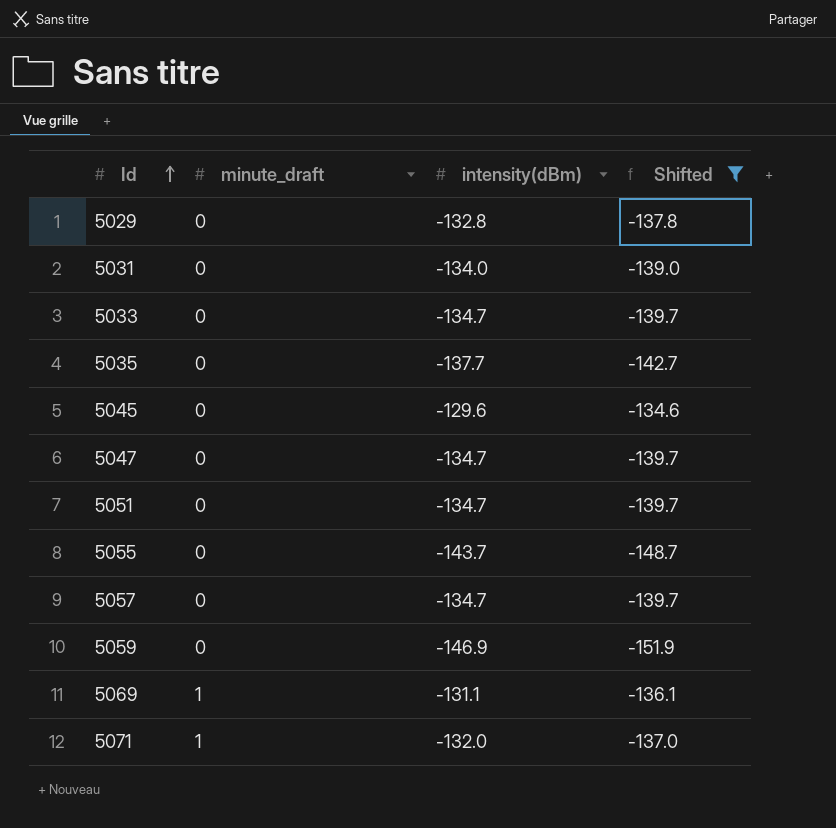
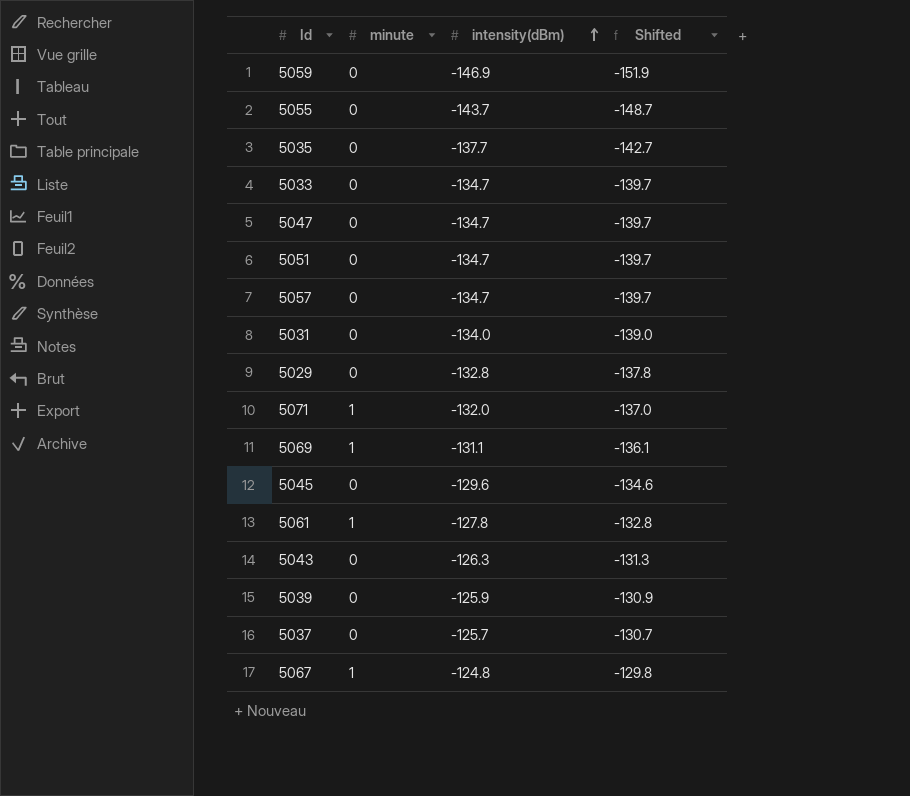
filter: Shifted <= -134.6 -> none
row order: Id ascending -> intensity(dBm) ascending
column name: minute_draft -> minute

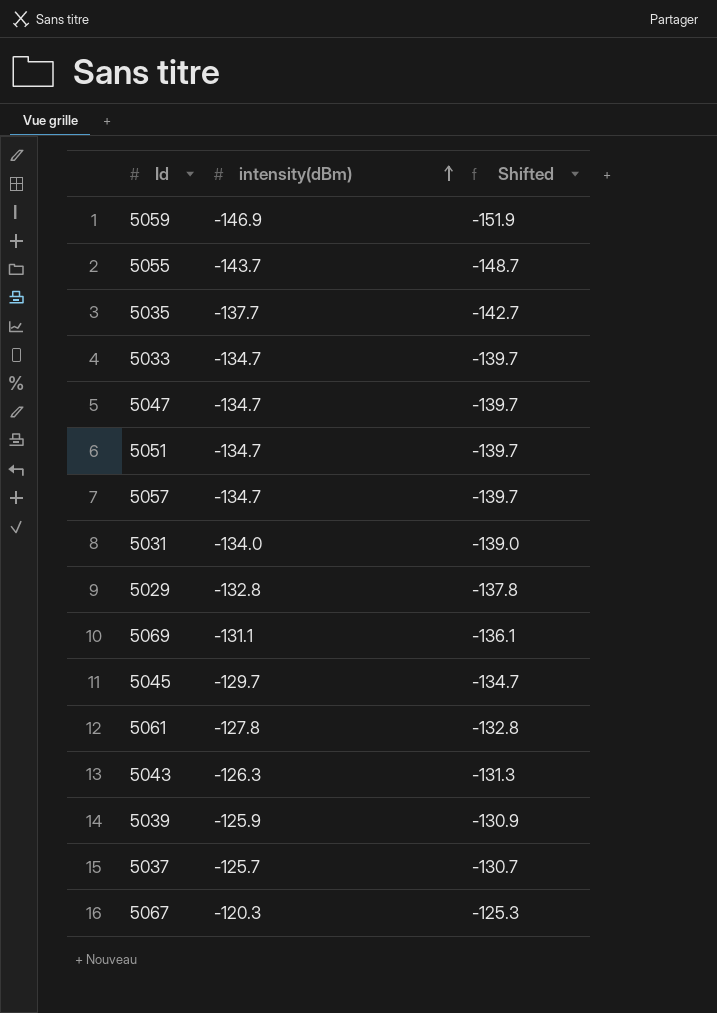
column minute | position: 2 -> none
row 5071: 1 | -132.0 | -137.0 -> none
5045 | intensity(dBm): -129.6 -> -129.7
5045 | Shifted: -134.6 -> -134.7
5067 | intensity(dBm): -124.8 -> -120.3
5067 | Shifted: -129.8 -> -125.3

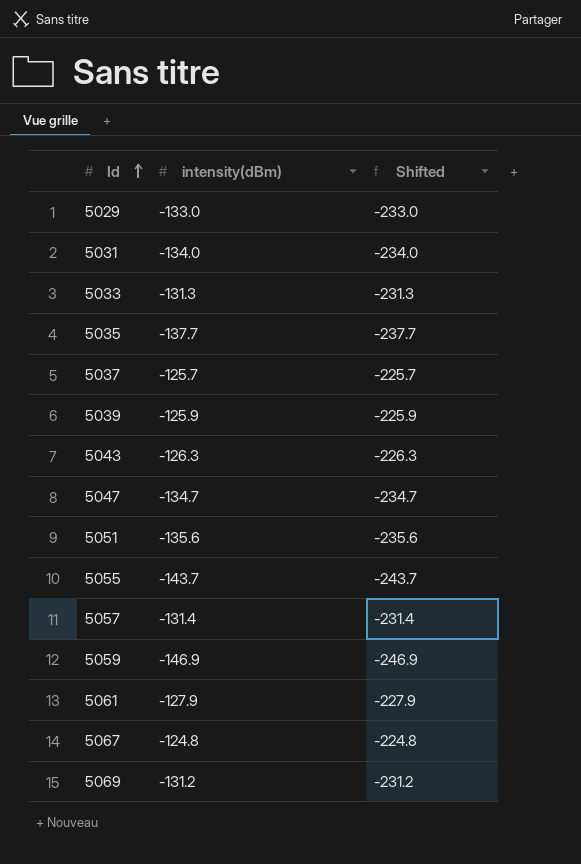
row order: intensity(dBm) ascending -> Id ascending
column Shifted | formula: [intensity(dBm)] - 5 -> [intensity(dBm)] - 100
row 5045: -129.7 | -134.7 -> none
5029 | intensity(dBm): -132.8 -> -133.0
5033 | intensity(dBm): -134.7 -> -131.3
5051 | intensity(dBm): -134.7 -> -135.6
5057 | intensity(dBm): -134.7 -> -131.4
5061 | intensity(dBm): -127.8 -> -127.9
5067 | intensity(dBm): -120.3 -> -124.8
5069 | intensity(dBm): -131.1 -> -131.2

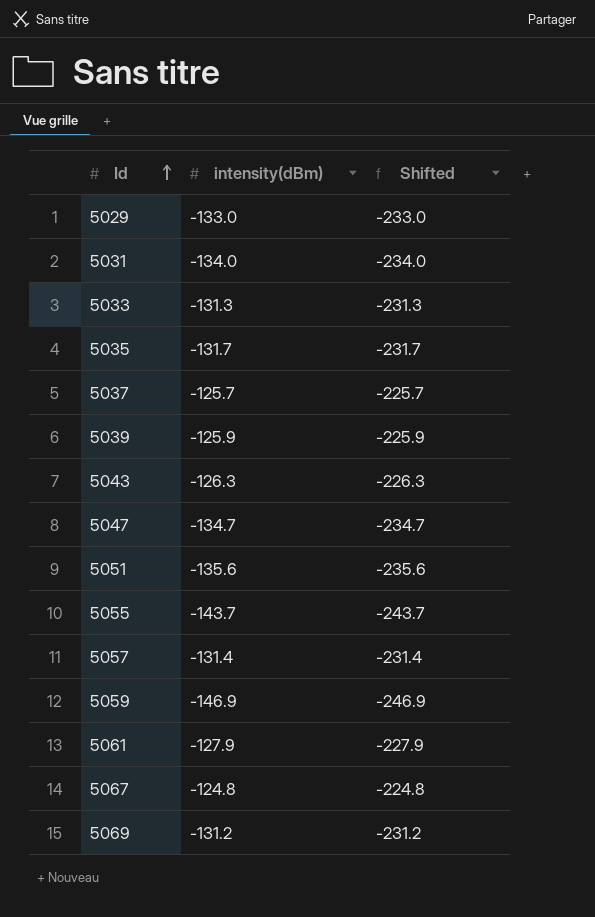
5035 | intensity(dBm): -137.7 -> -131.7
5035 | Shifted: -237.7 -> -231.7

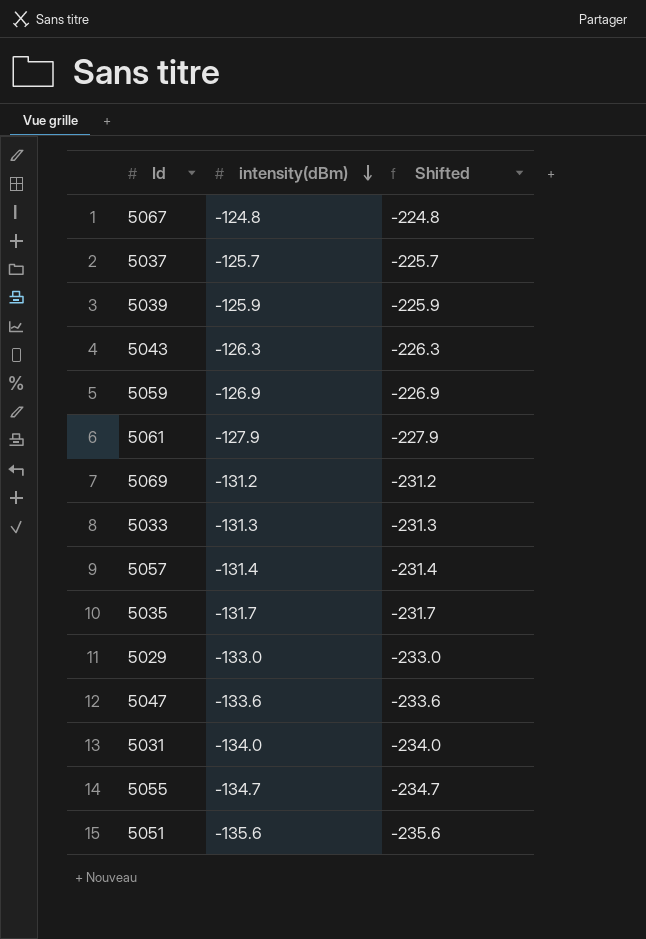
row order: Id ascending -> intensity(dBm) descending
5059 | intensity(dBm): -146.9 -> -126.9
5059 | Shifted: -246.9 -> -226.9
5047 | intensity(dBm): -134.7 -> -133.6
5047 | Shifted: -234.7 -> -233.6
5055 | intensity(dBm): -143.7 -> -134.7
5055 | Shifted: -243.7 -> -234.7

